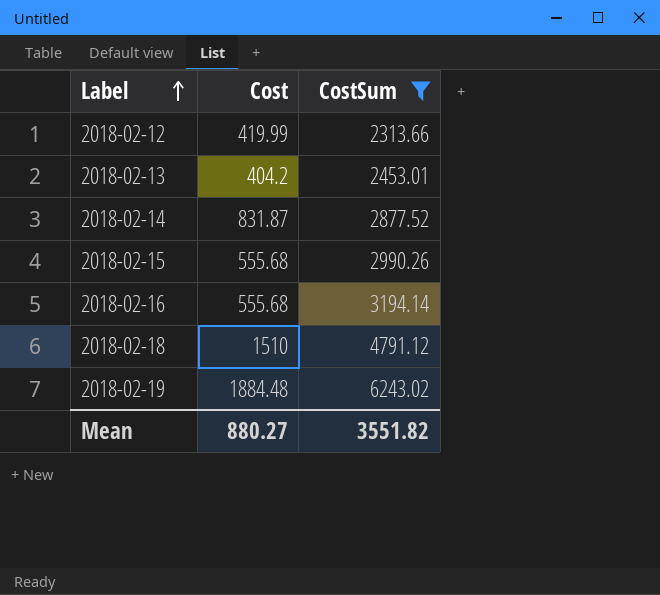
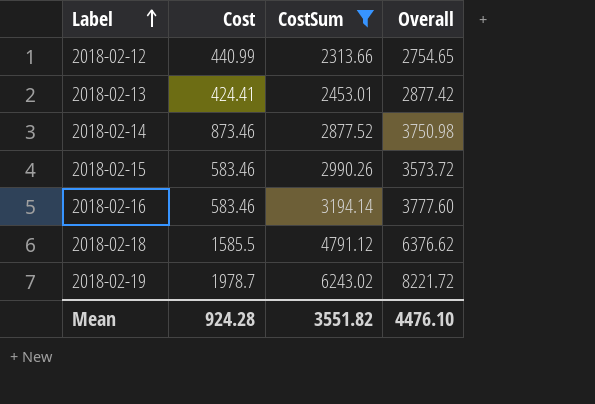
column Overall | formula: none -> [Cost] + [CostSum]
2018-02-12 | Cost: 419.99 -> 440.99
2018-02-13 | Cost: 404.2 -> 424.41
2018-02-14 | Cost: 831.87 -> 873.46
2018-02-15 | Cost: 555.68 -> 583.46
2018-02-16 | Cost: 555.68 -> 583.46
2018-02-18 | Cost: 1510 -> 1585.5
2018-02-19 | Cost: 1884.48 -> 1978.7
Mean | Cost: 880.27 -> 924.28

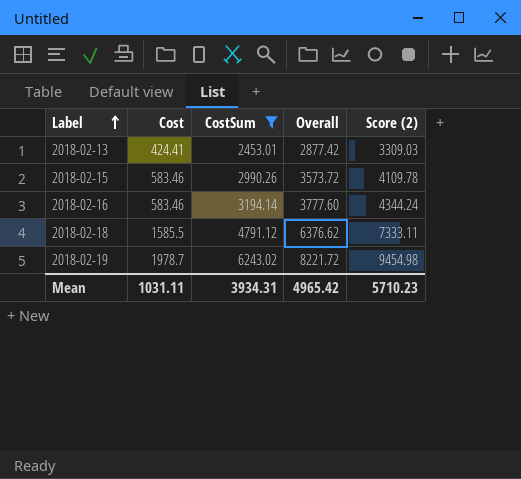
column Score (2) | formula: none -> [Overall] * 1.15
row 2018-02-12: 440.99 | 2313.66 | 2754.65 -> none
row 2018-02-14: 873.46 | 2877.52 | 3750.98 -> none
Mean | Cost: 924.28 -> 1031.11
Mean | CostSum: 3551.82 -> 3934.31
Mean | Overall: 4476.10 -> 4965.42

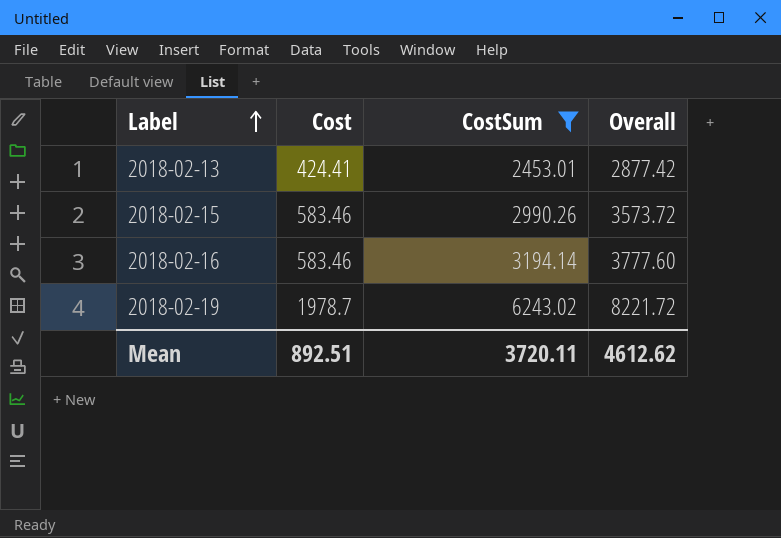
column Score (2) | formula: [Overall] * 1.15 -> none
row 2018-02-18: 1585.5 | 4791.12 | 6376.62 | 7333.11 -> none
Mean | Cost: 1031.11 -> 892.51
Mean | CostSum: 3934.31 -> 3720.11
Mean | Overall: 4965.42 -> 4612.62

